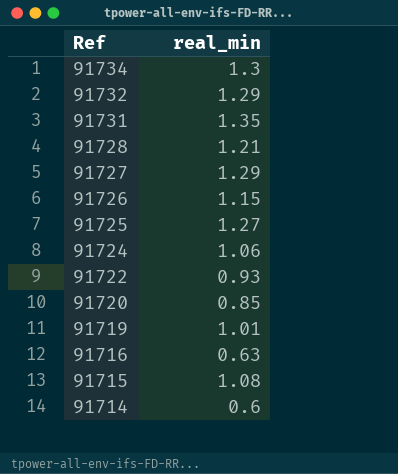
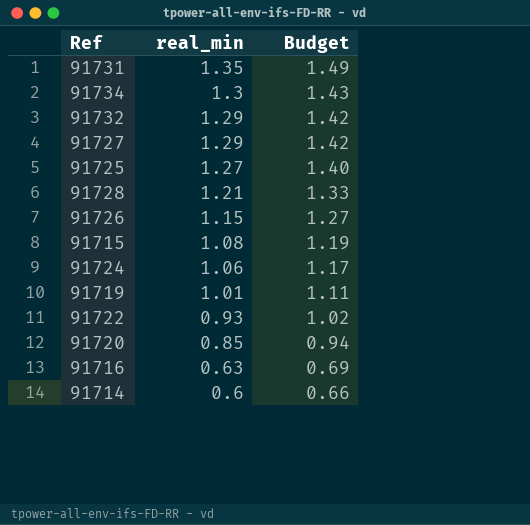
row order: Ref descending -> real_min descending
column Budget | formula: none -> [real_min] * 1.1

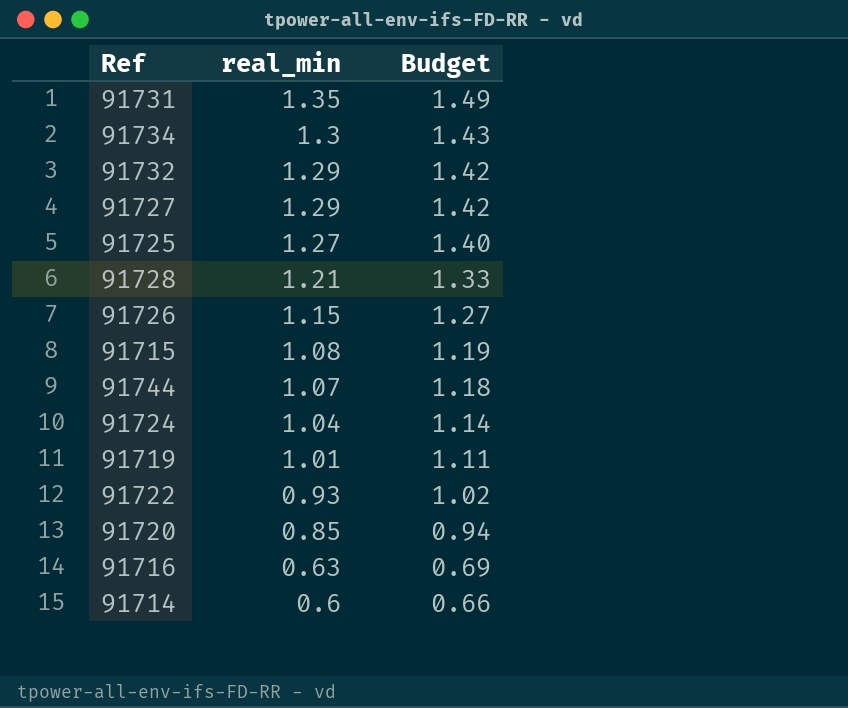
row 91744: none -> 1.07 | 1.18
91724 | real_min: 1.06 -> 1.04
91724 | Budget: 1.17 -> 1.14

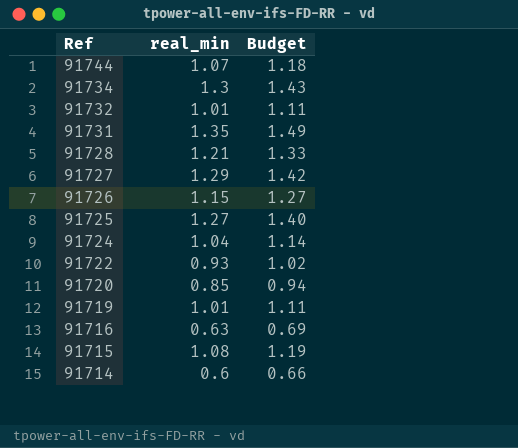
row order: real_min descending -> Ref descending
91732 | real_min: 1.29 -> 1.01
91732 | Budget: 1.42 -> 1.11

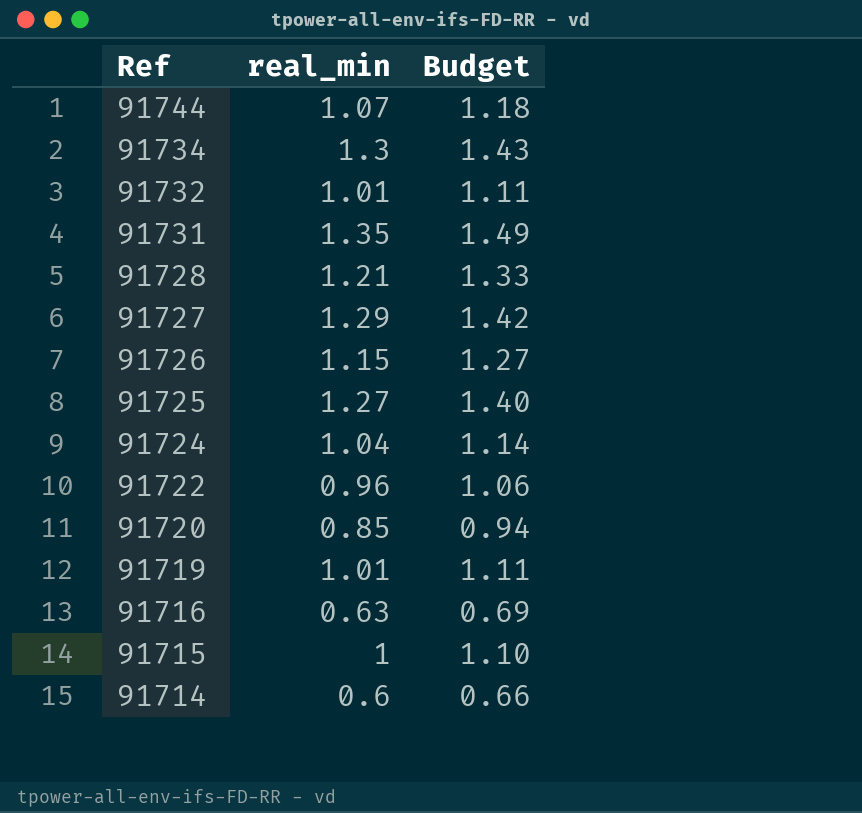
91722 | real_min: 0.93 -> 0.96
91722 | Budget: 1.02 -> 1.06
91715 | real_min: 1.08 -> 1
91715 | Budget: 1.19 -> 1.10

